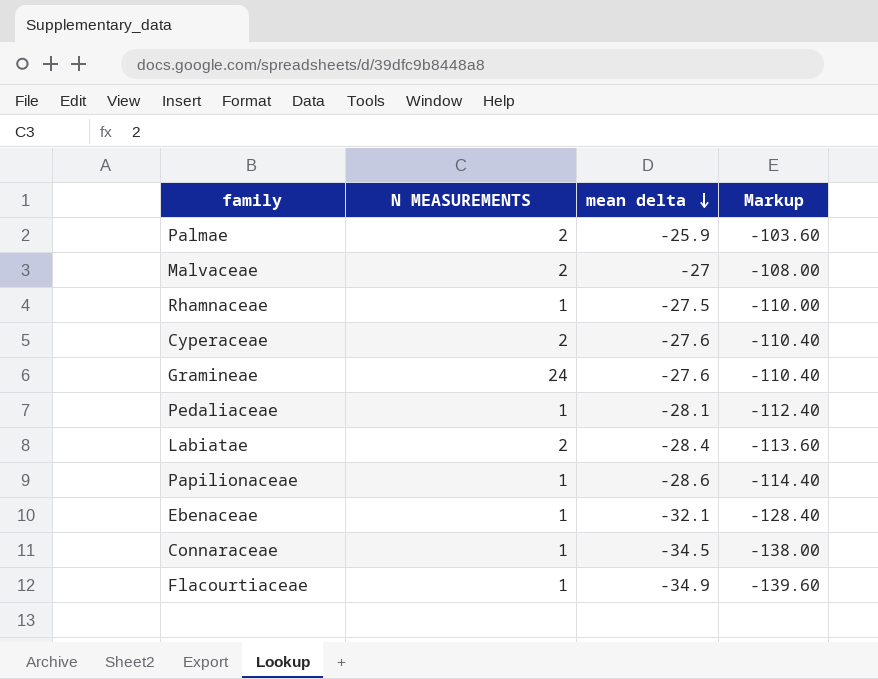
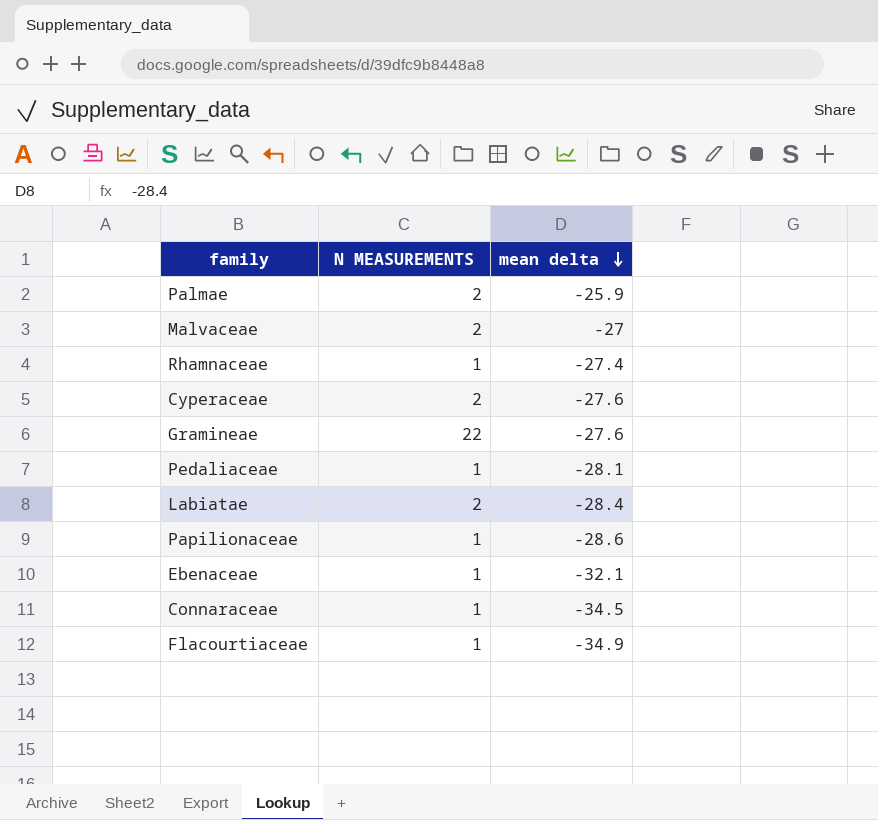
column Markup | formula: [mean delta] * 4 -> none
Rhamnaceae | mean delta: -27.5 -> -27.4
Gramineae | N MEASUREMENTS: 24 -> 22

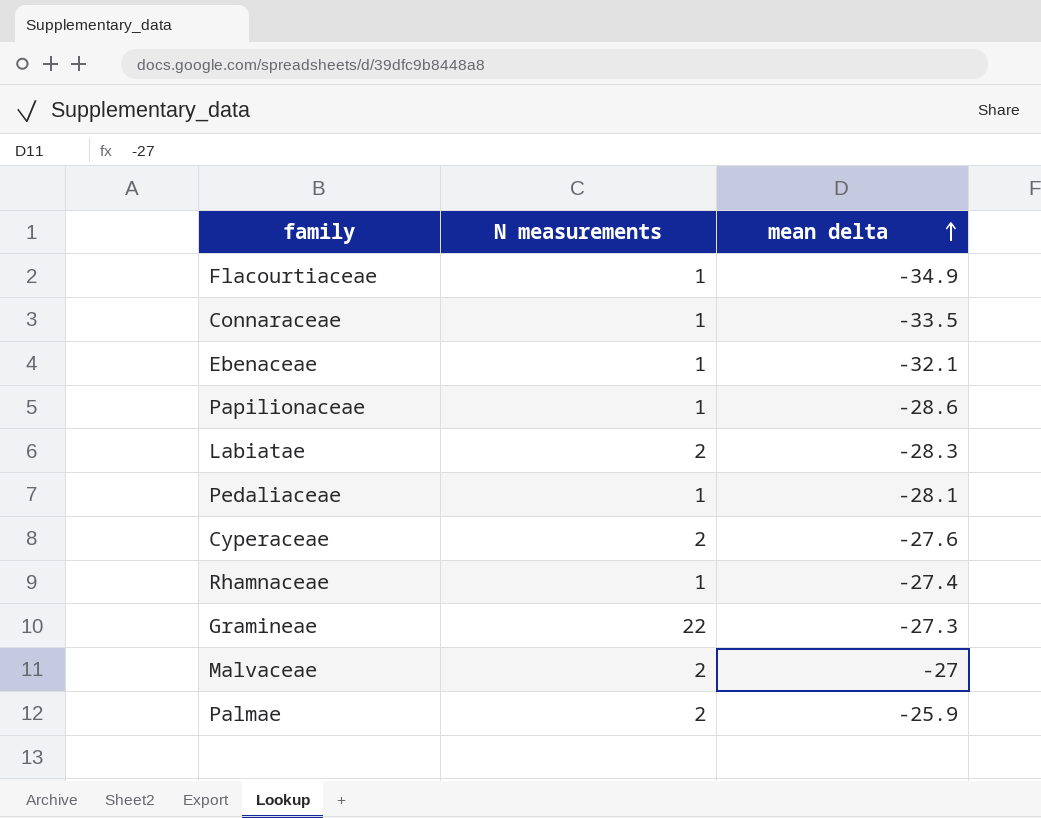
row order: mean delta descending -> mean delta ascending
column name: N MEASUREMENTS -> N measurements
Connaraceae | mean delta: -34.5 -> -33.5
Labiatae | mean delta: -28.4 -> -28.3
Gramineae | mean delta: -27.6 -> -27.3

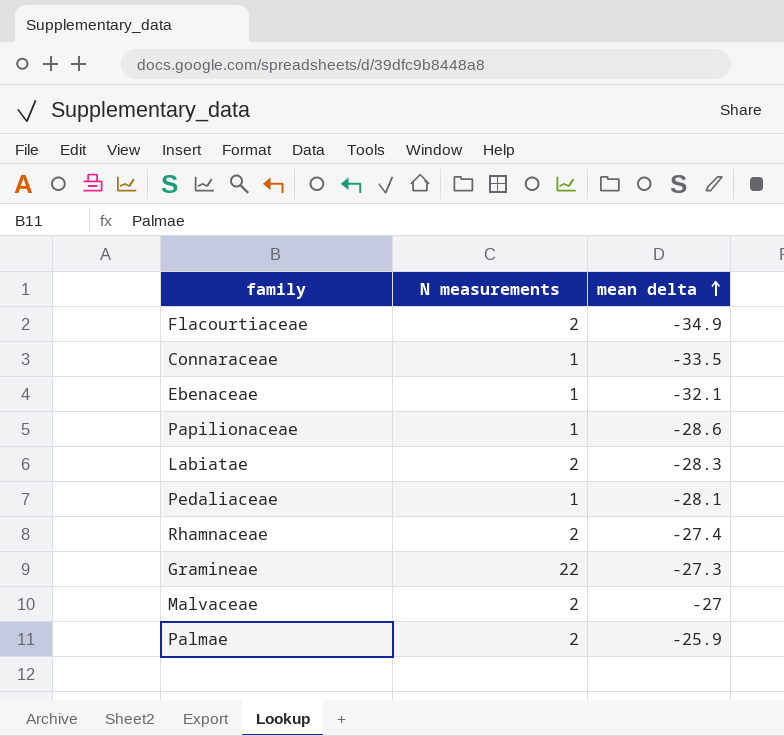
row Cyperaceae: 2 | -27.6 -> none
Flacourtiaceae | N measurements: 1 -> 2
Rhamnaceae | N measurements: 1 -> 2

